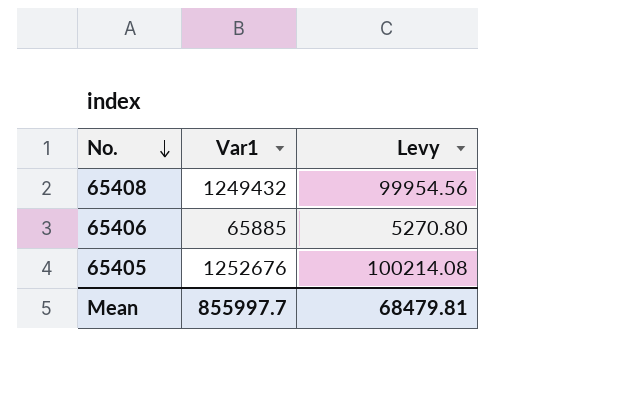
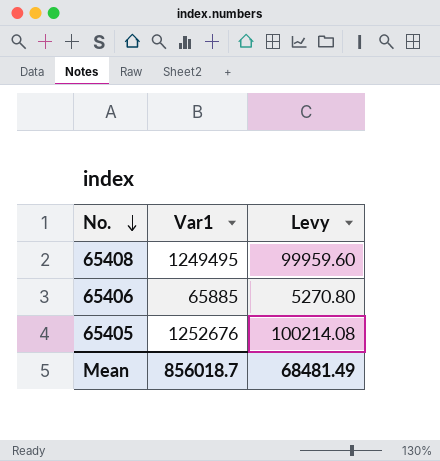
65408 | Var1: 1249432 -> 1249495
65408 | Levy: 99954.56 -> 99959.60
Mean | Var1: 855997.7 -> 856018.7
Mean | Levy: 68479.81 -> 68481.49

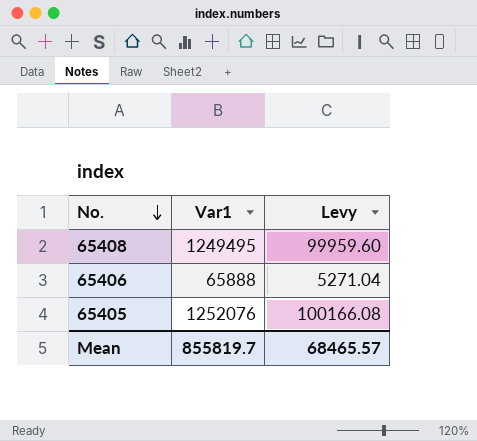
65406 | Var1: 65885 -> 65888
65406 | Levy: 5270.80 -> 5271.04
65405 | Var1: 1252676 -> 1252076
65405 | Levy: 100214.08 -> 100166.08
Mean | Var1: 856018.7 -> 855819.7
Mean | Levy: 68481.49 -> 68465.57

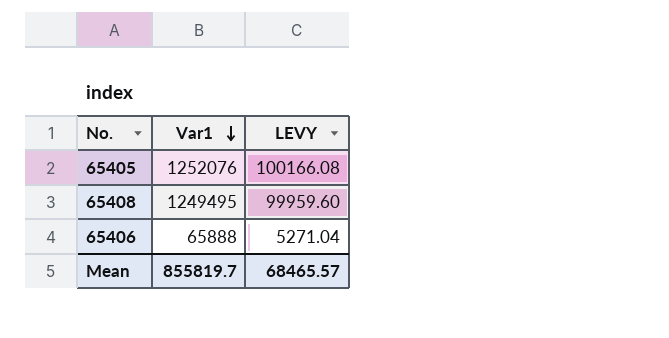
row order: No. descending -> Var1 descending
column name: Levy -> LEVY

